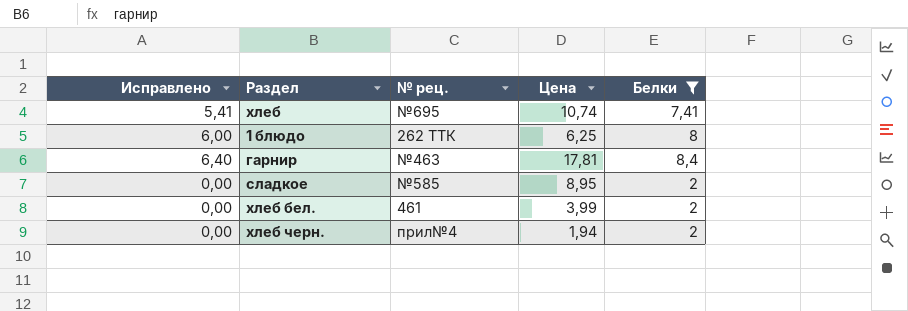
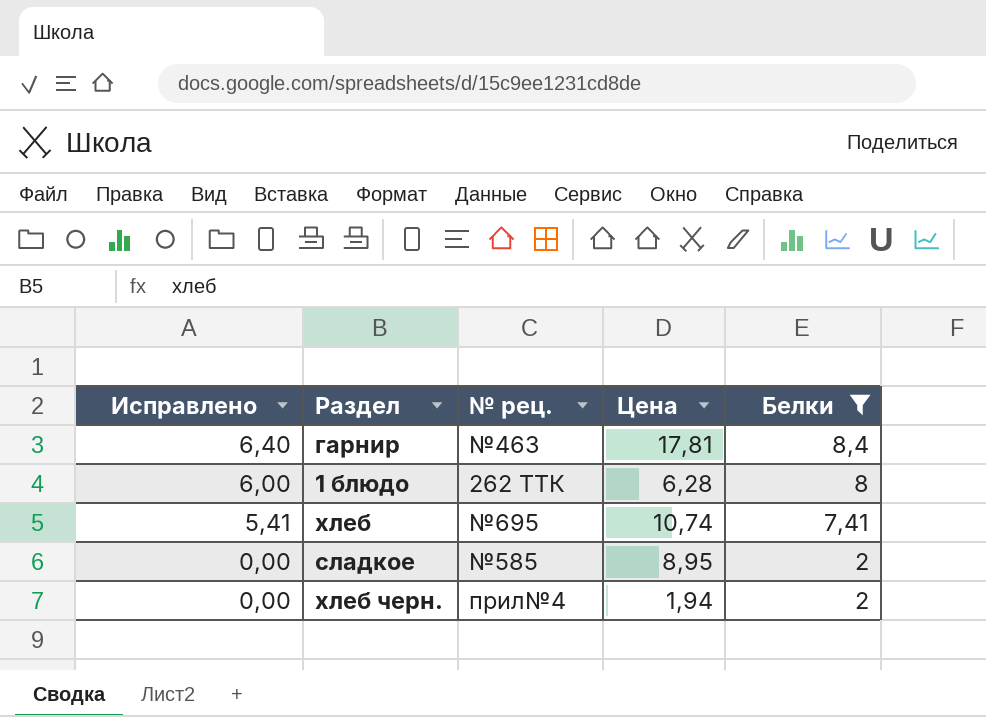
row order: none -> Исправлено descending
row хлеб бел.: 0,00 | 461 | 3,99 | 2 -> none
1 блюдо | Цена: 6,25 -> 6,28

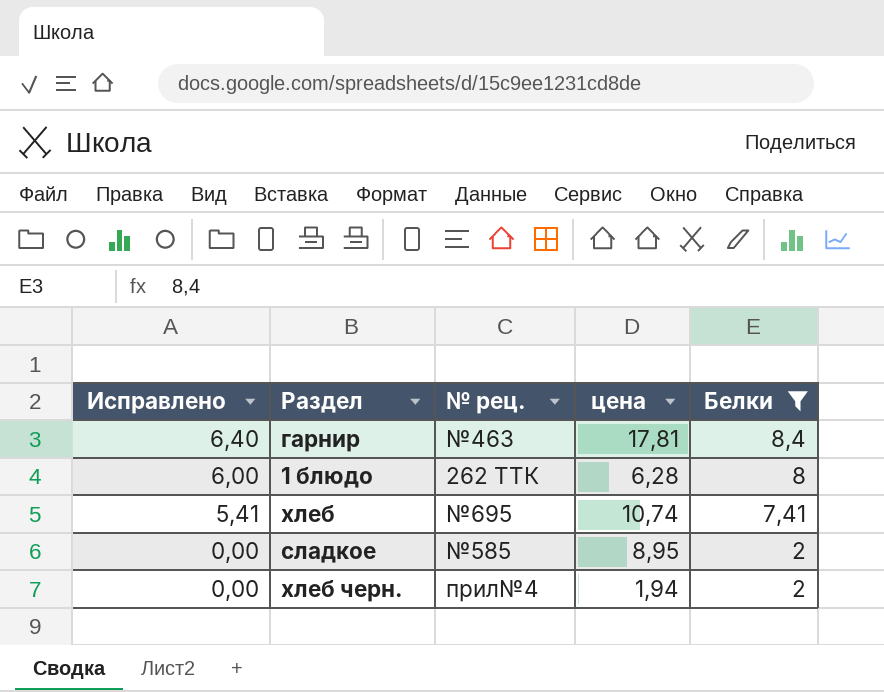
column name: Цена -> цена

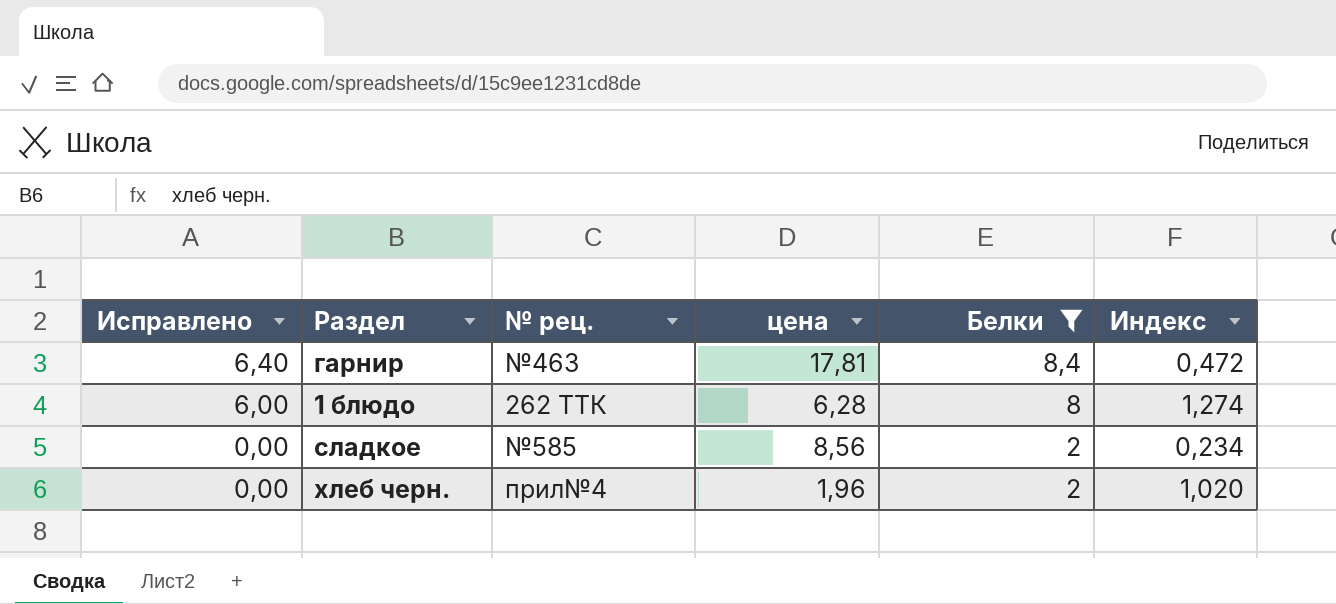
column Индекс | formula: none -> [Белки] / [цена]
row хлеб: 5,41 | №695 | 10,74 | 7,41 -> none
сладкое | цена: 8,95 -> 8,56
хлеб черн. | цена: 1,94 -> 1,96

